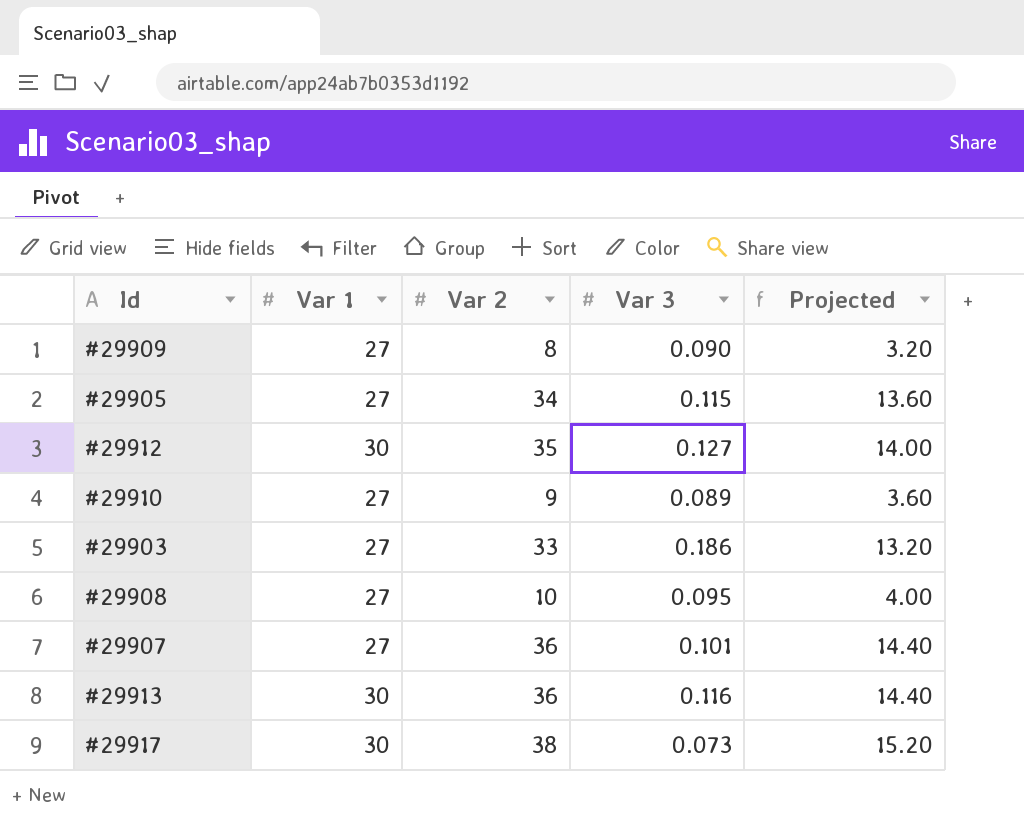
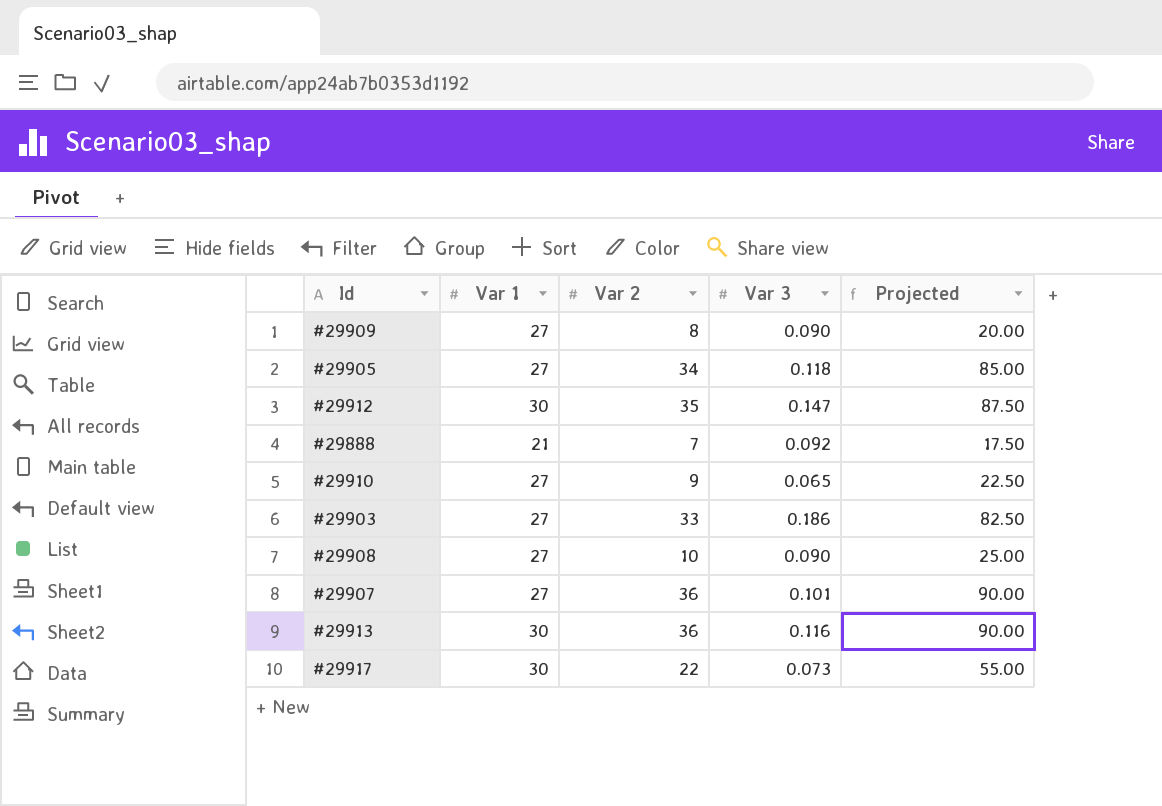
column Projected | formula: [Var 2] * 0.4 -> [Var 2] * 2.5
#29905 | Var 3: 0.115 -> 0.118
#29912 | Var 3: 0.127 -> 0.147
row #29888: none -> 21 | 7 | 0.092 | 17.50
#29910 | Var 3: 0.089 -> 0.065
#29908 | Var 3: 0.095 -> 0.090
#29917 | Var 2: 38 -> 22

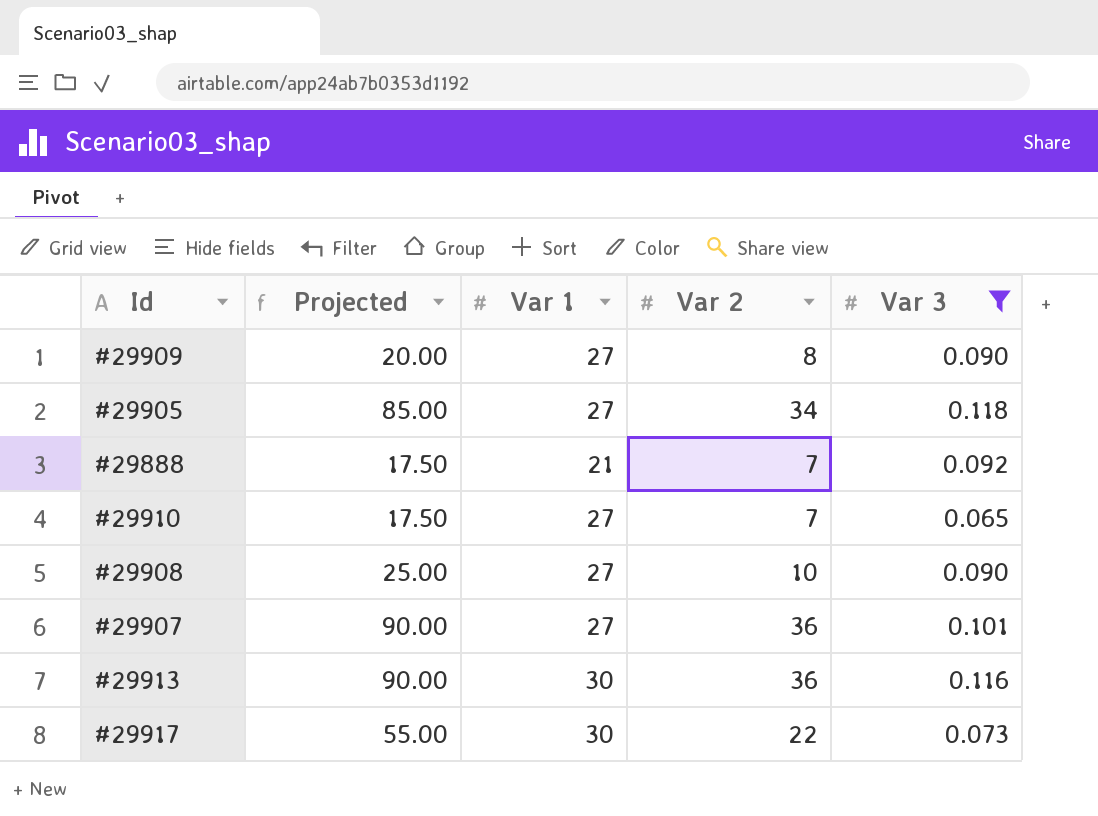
filter: none -> Var 3 <= 0.118
column Projected | position: 5 -> 2
#29910 | Projected: 22.50 -> 17.50
#29910 | Var 2: 9 -> 7

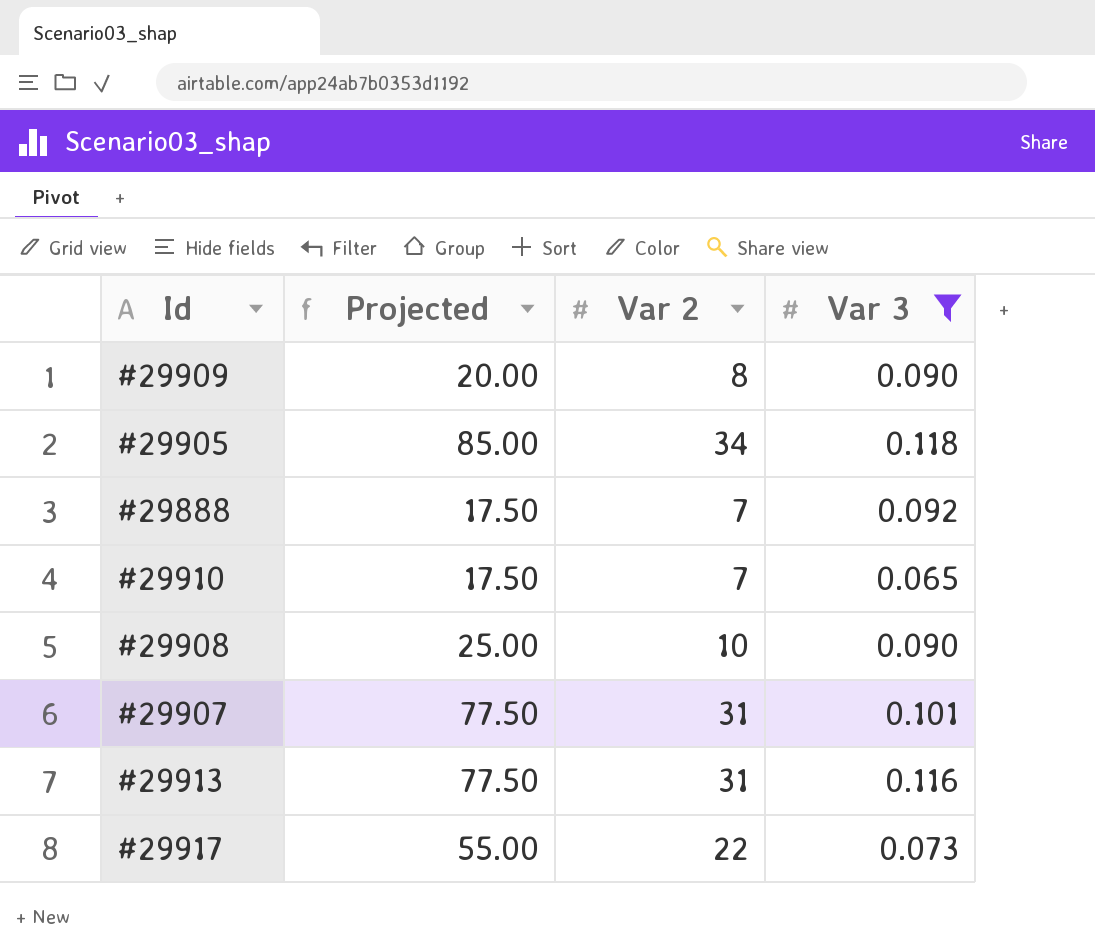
column Var 1 | position: 3 -> none
#29907 | Projected: 90.00 -> 77.50
#29907 | Var 2: 36 -> 31
#29913 | Projected: 90.00 -> 77.50
#29913 | Var 2: 36 -> 31

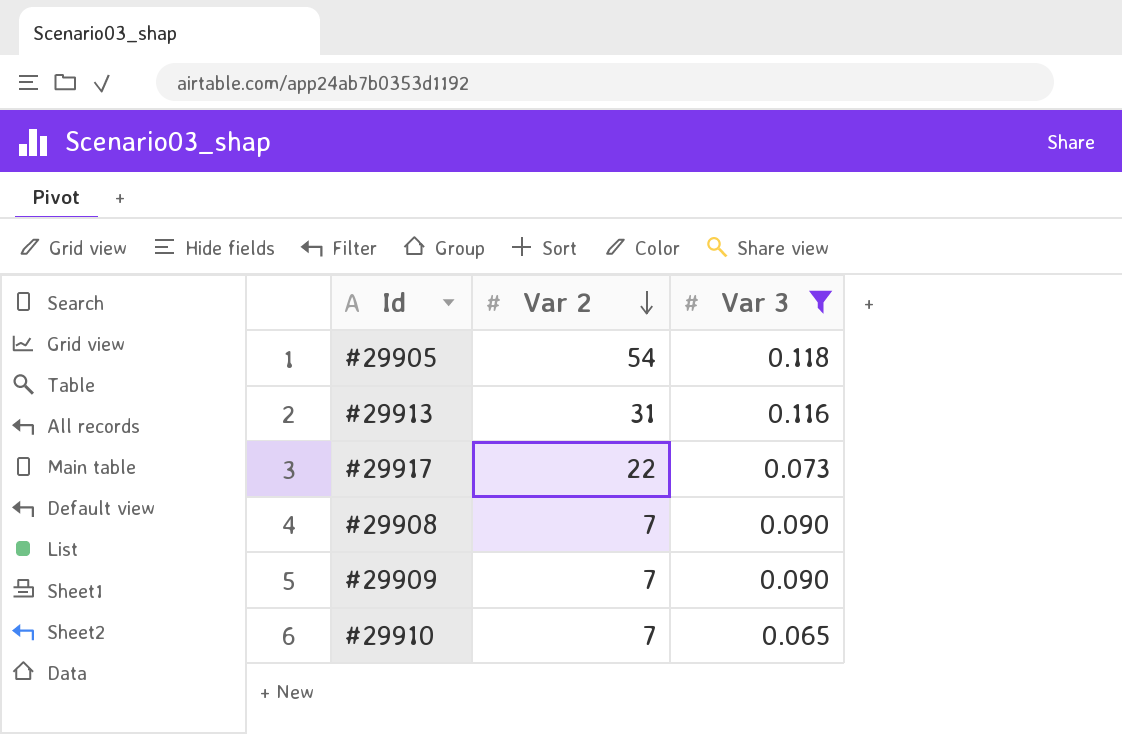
row order: none -> Var 2 descending
column Projected | formula: [Var 2] * 2.5 -> none
row #29888: 17.50 | 7 | 0.092 -> none
row #29907: 77.50 | 31 | 0.101 -> none
#29905 | Var 2: 34 -> 54
#29908 | Var 2: 10 -> 7
#29909 | Var 2: 8 -> 7

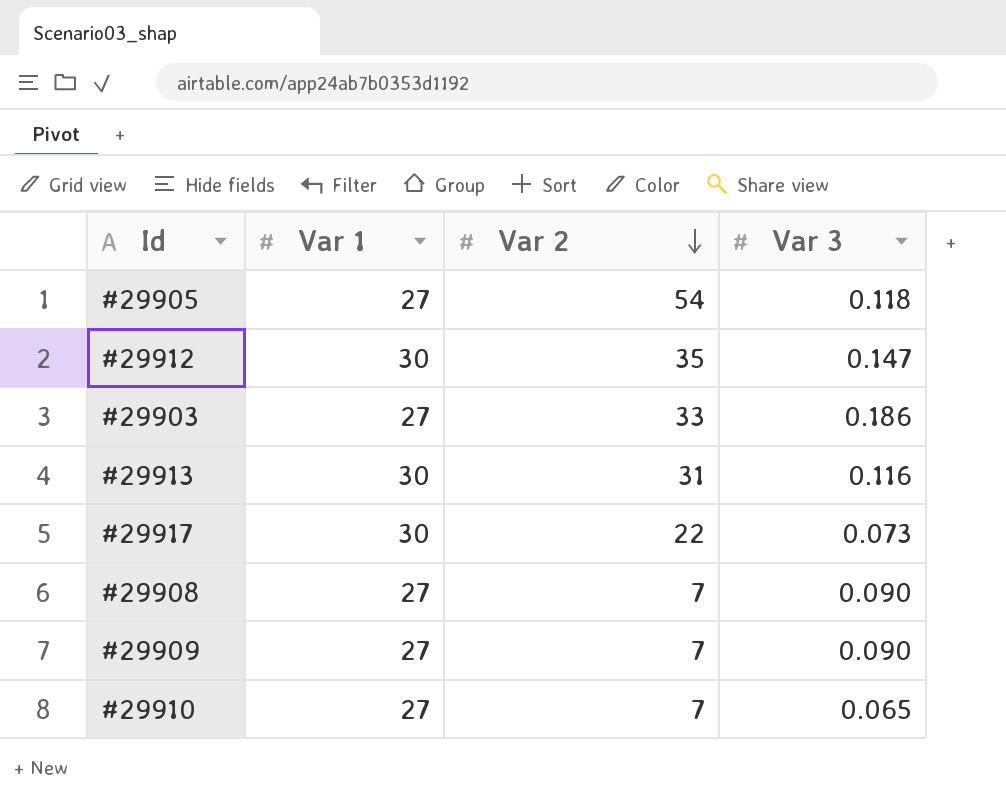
filter: Var 3 <= 0.118 -> none
column Var 1 | position: none -> 2

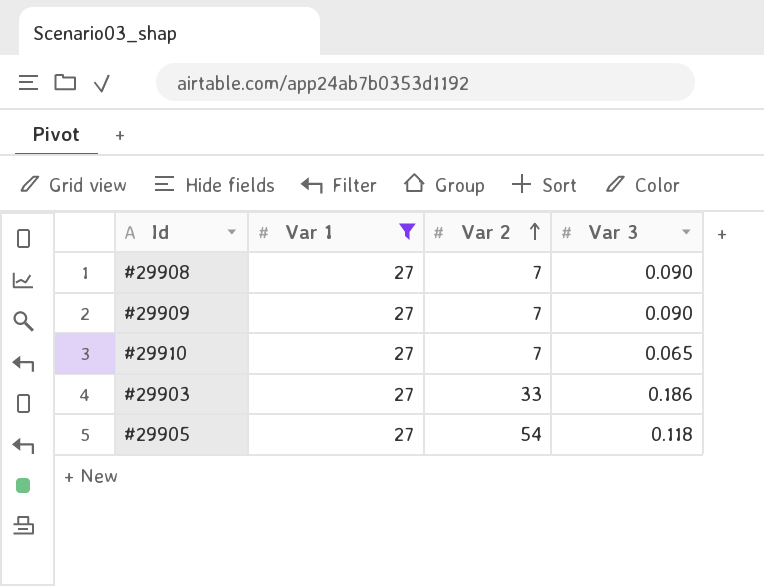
filter: none -> Var 1 = 27
row order: Var 2 descending -> Var 2 ascending

